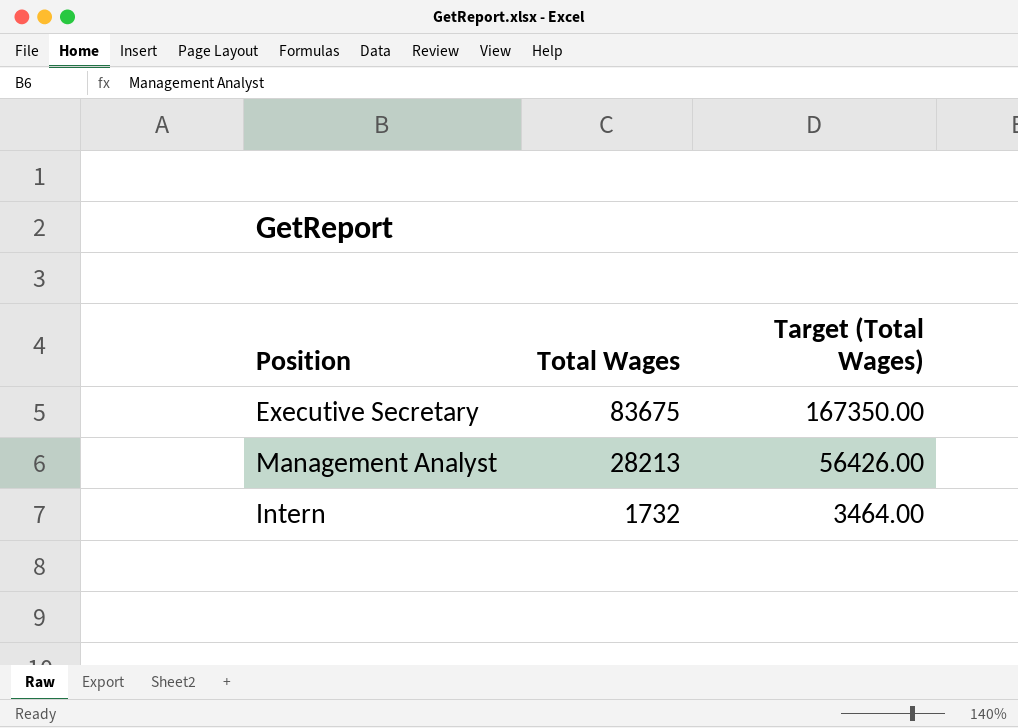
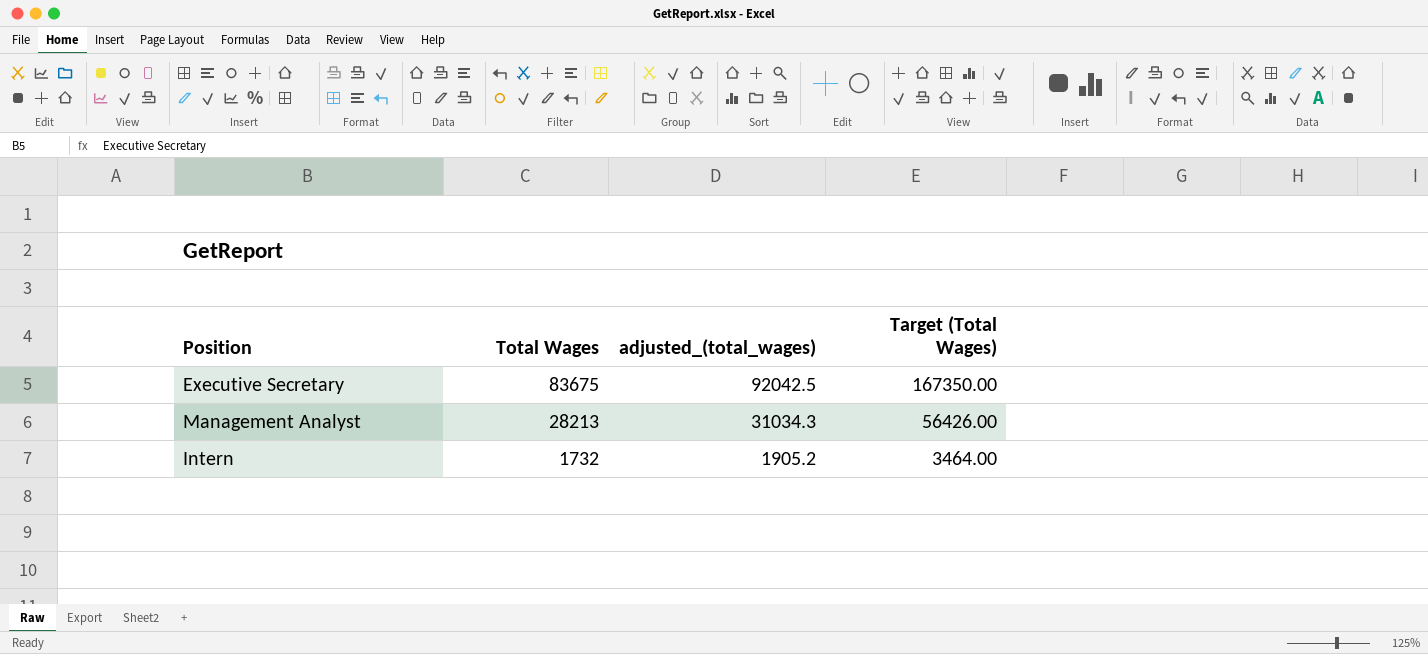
column adjusted_(total_wages) | formula: none -> [Total Wages] * 1.1

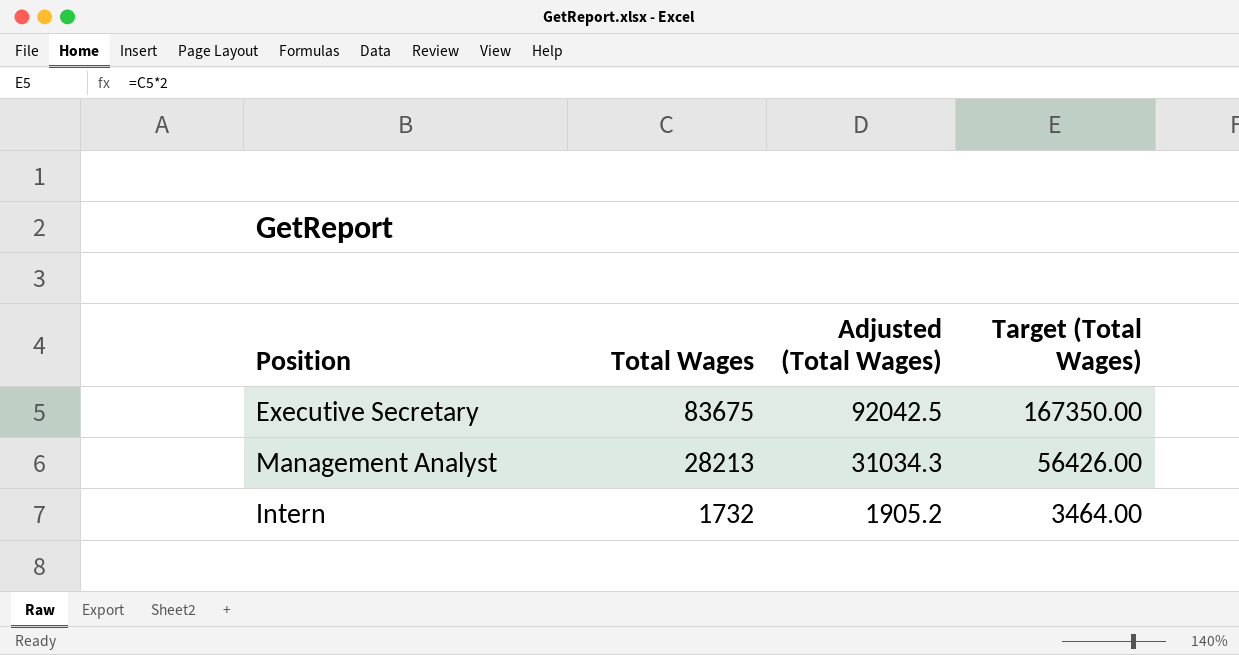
column name: adjusted_(total_wages) -> Adjusted (Total Wages)

